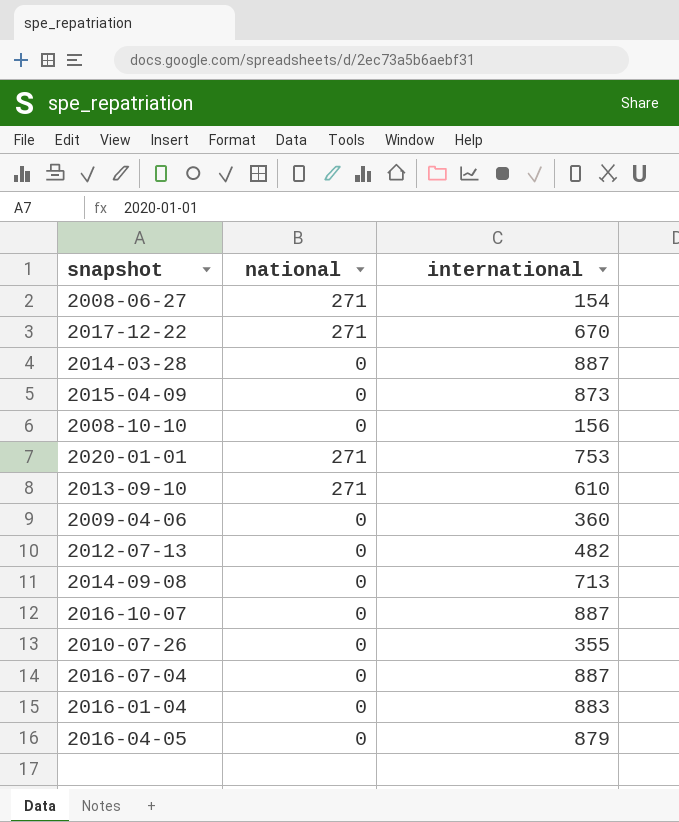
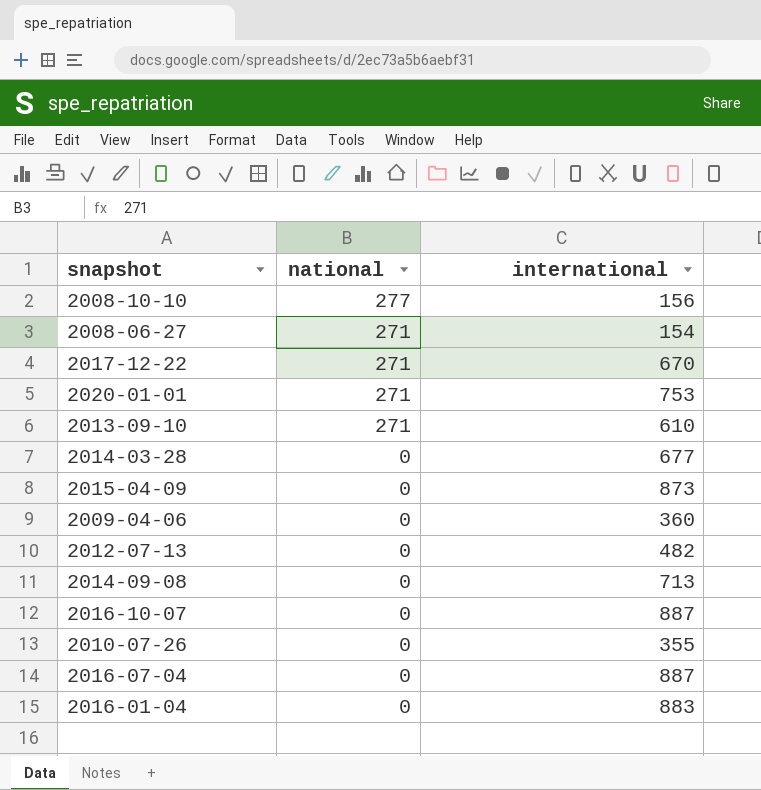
row order: none -> national descending
row 2016-04-05: 0 | 879 -> none
2008-10-10 | national: 0 -> 277
2014-03-28 | international: 887 -> 677

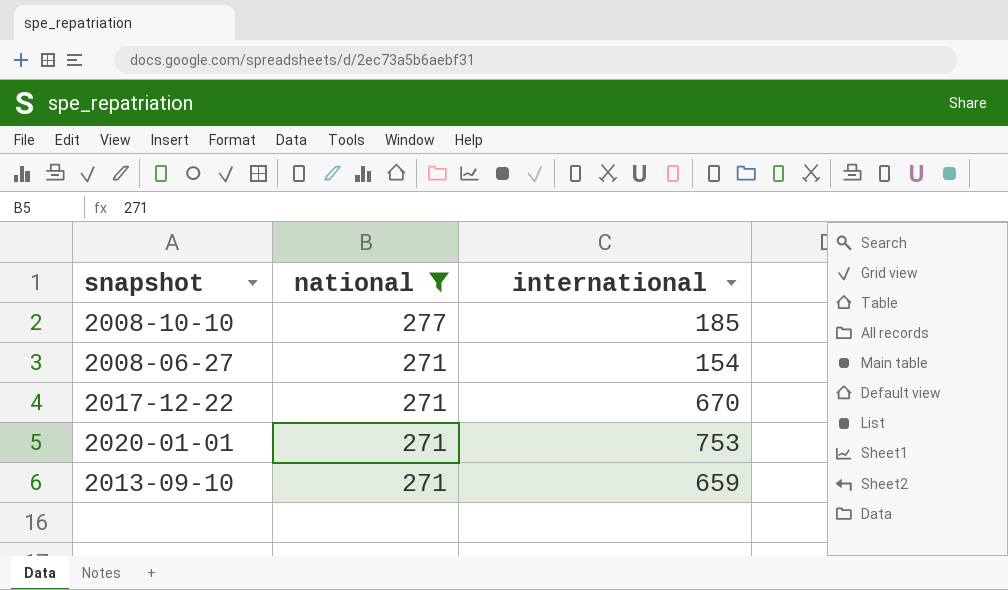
filter: none -> national != 0
2008-10-10 | international: 156 -> 185
2013-09-10 | international: 610 -> 659

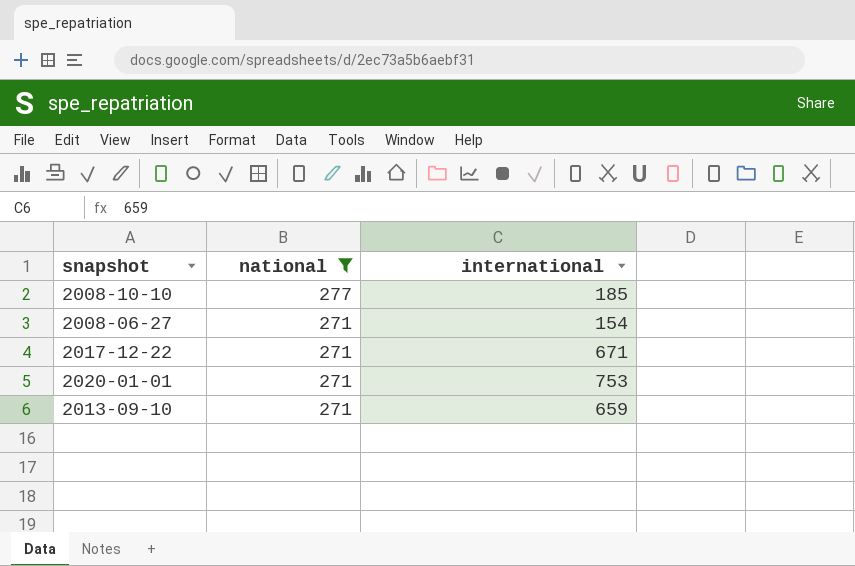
2017-12-22 | international: 670 -> 671

